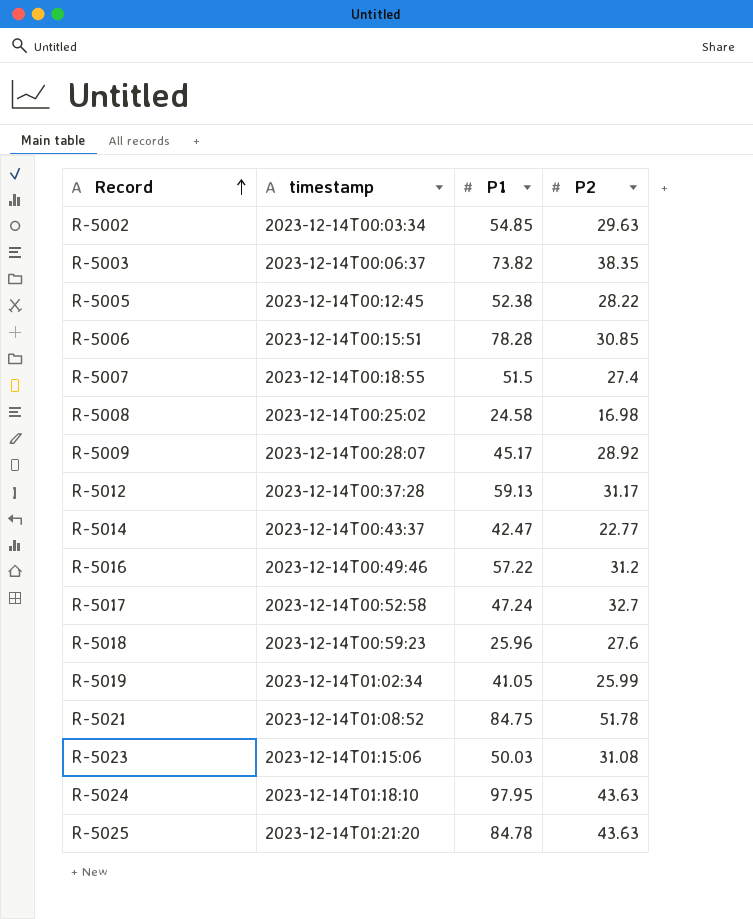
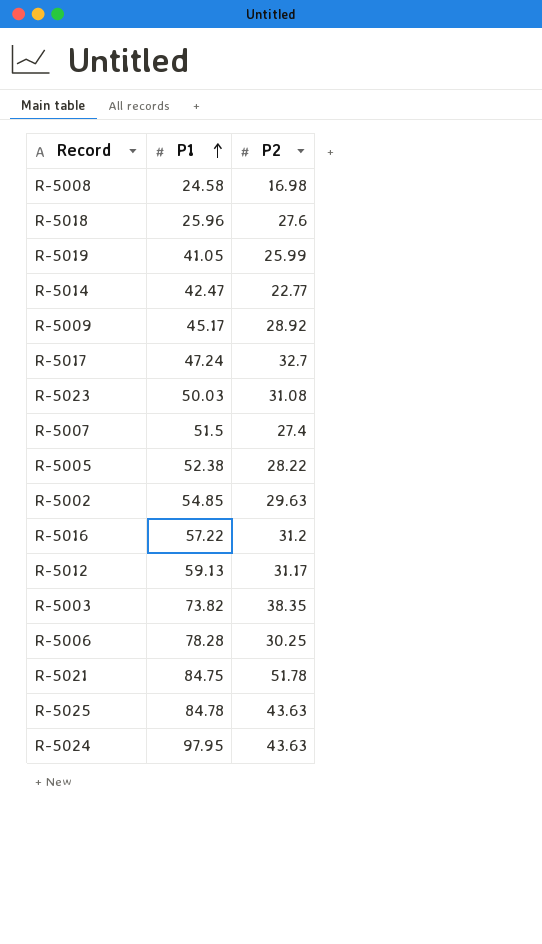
row order: Record ascending -> P1 ascending
column timestamp | position: 2 -> none
R-5006 | P2: 30.85 -> 30.25

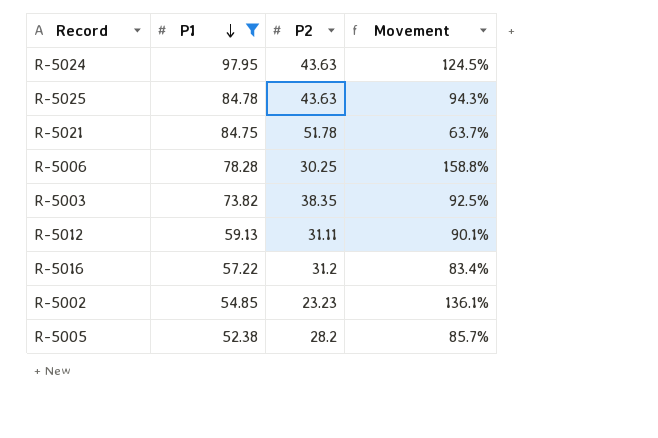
filter: none -> P1 >= 52.38
row order: P1 ascending -> P1 descending
column Movement | formula: none -> ([P1] - [P2]) / [P2]
R-5012 | P2: 31.17 -> 31.11
R-5002 | P2: 29.63 -> 23.23
R-5005 | P2: 28.22 -> 28.2

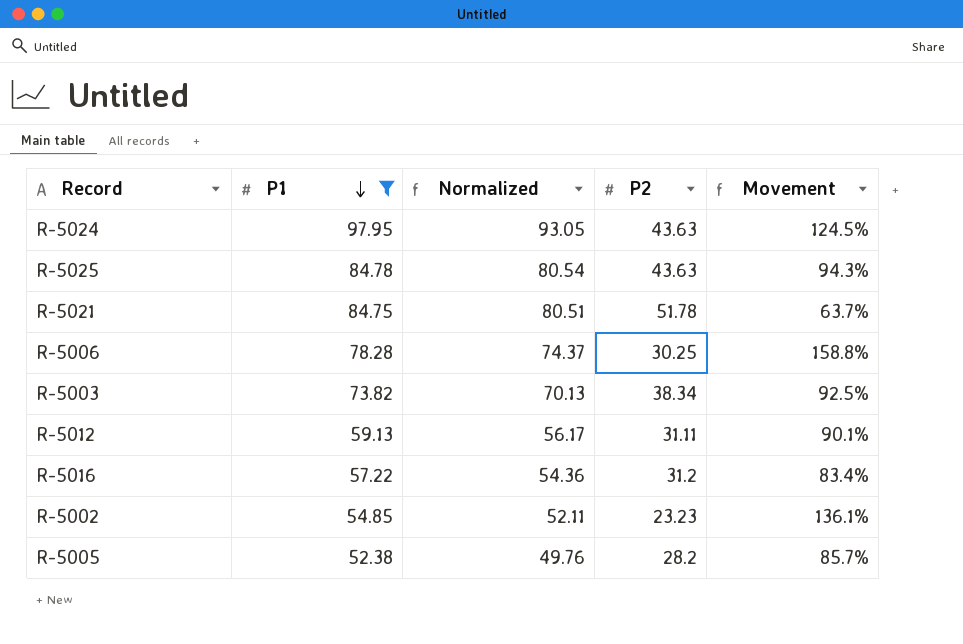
column Normalized | formula: none -> [P1] * 0.95
R-5003 | P2: 38.35 -> 38.34

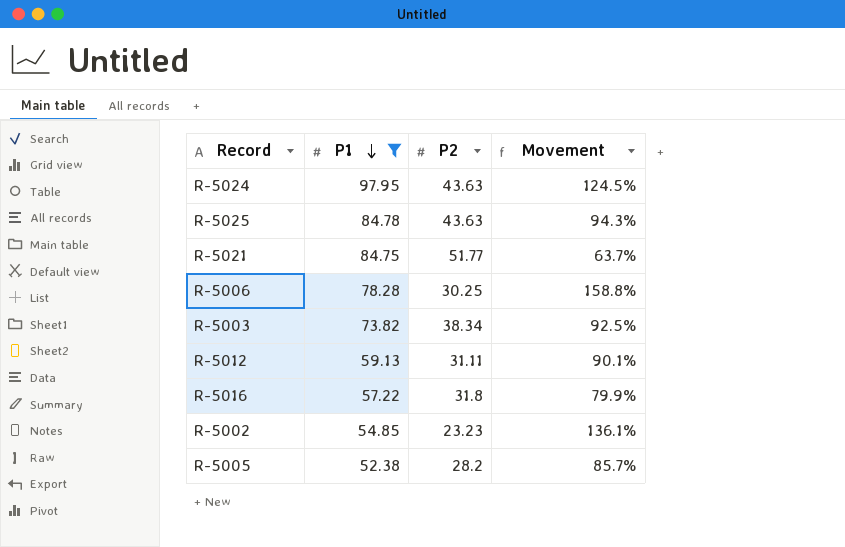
column Normalized | formula: [P1] * 0.95 -> none
R-5021 | P2: 51.78 -> 51.77
R-5016 | P2: 31.2 -> 31.8
R-5016 | Movement: 83.4% -> 79.9%

